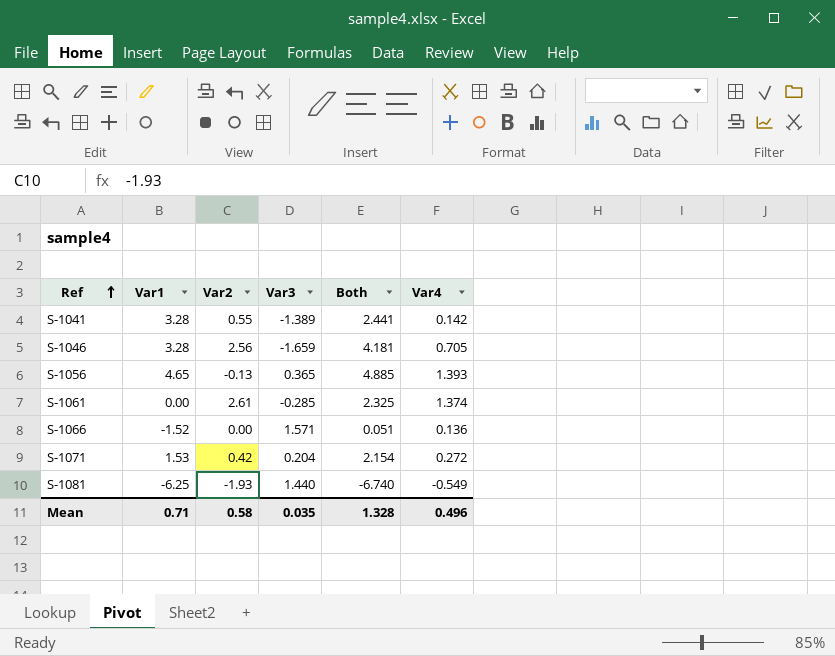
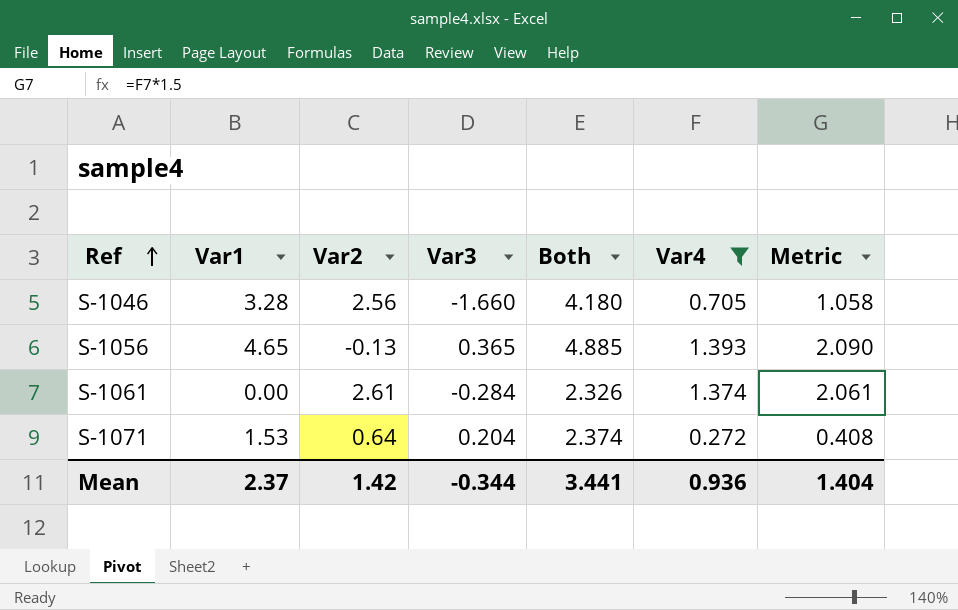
filter: none -> Var4 >= 0.272
column Metric | formula: none -> [Var4] * 1.5
S-1046 | Var3: -1.659 -> -1.660
S-1046 | Both: 4.181 -> 4.180
S-1061 | Var3: -0.285 -> -0.284
S-1061 | Both: 2.325 -> 2.326
S-1071 | Var2: 0.42 -> 0.64
S-1071 | Both: 2.154 -> 2.374
Mean | Var1: 0.71 -> 2.37
Mean | Var2: 0.58 -> 1.42
Mean | Var3: 0.035 -> -0.344
Mean | Both: 1.328 -> 3.441
Mean | Var4: 0.496 -> 0.936

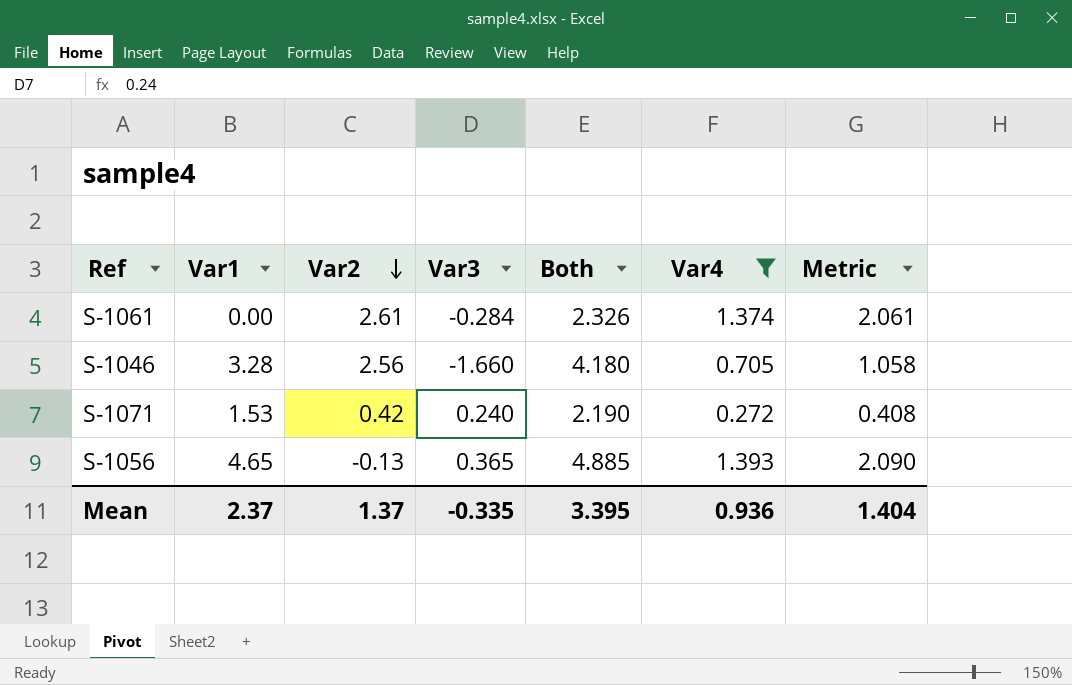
row order: Ref ascending -> Var2 descending
S-1071 | Var2: 0.64 -> 0.42
S-1071 | Var3: 0.204 -> 0.240
S-1071 | Both: 2.374 -> 2.190
Mean | Var2: 1.42 -> 1.37
Mean | Var3: -0.344 -> -0.335
Mean | Both: 3.441 -> 3.395

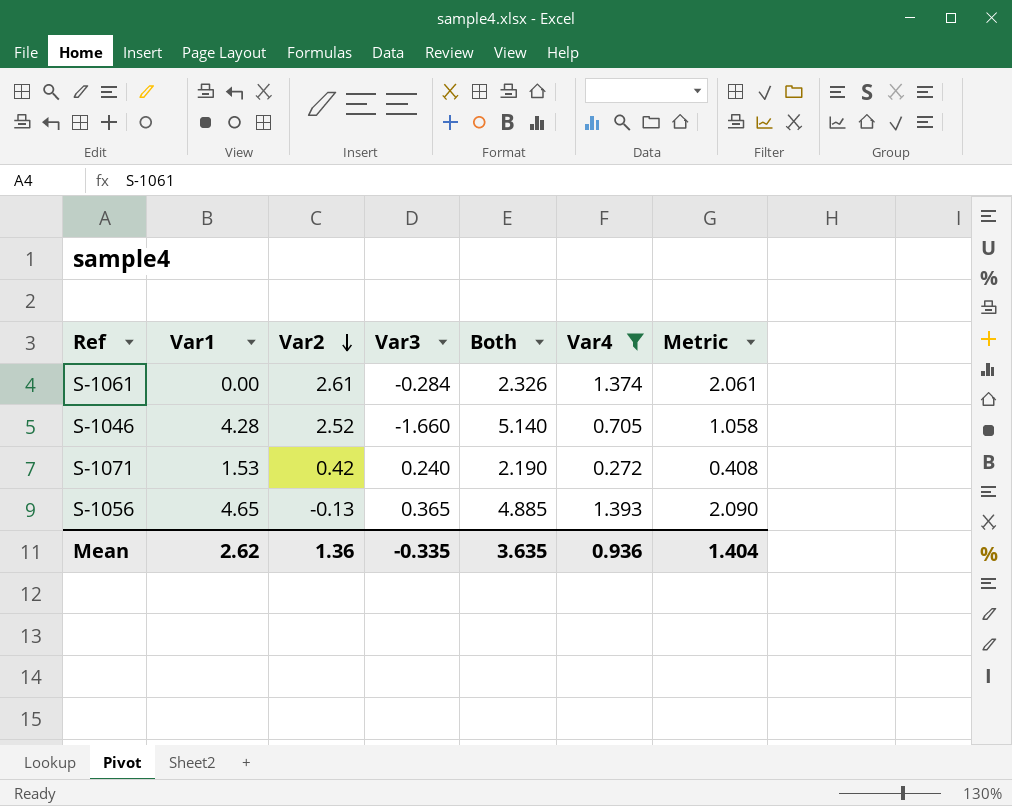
S-1046 | Var1: 3.28 -> 4.28
S-1046 | Var2: 2.56 -> 2.52
S-1046 | Both: 4.180 -> 5.140
Mean | Var1: 2.37 -> 2.62
Mean | Var2: 1.37 -> 1.36
Mean | Both: 3.395 -> 3.635

